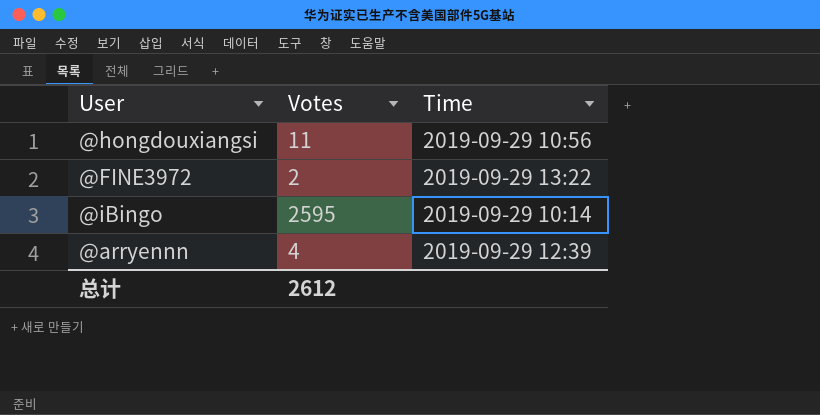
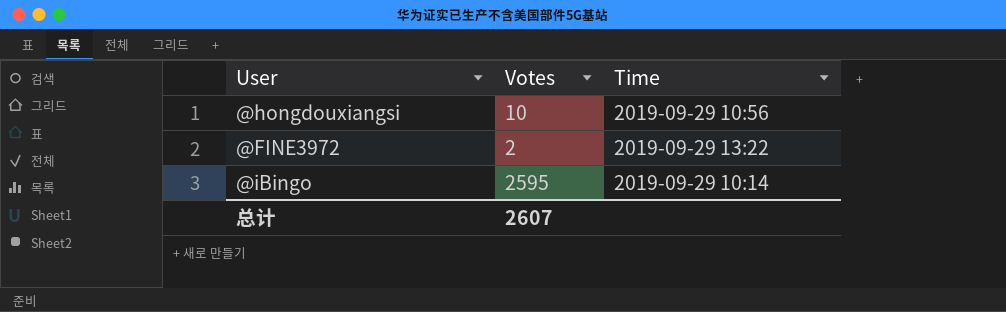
row @arryennn: 4 | 2019-09-29 12:39 -> none
@hongdouxiangsi | Votes: 11 -> 10
总计 | Votes: 2612 -> 2607

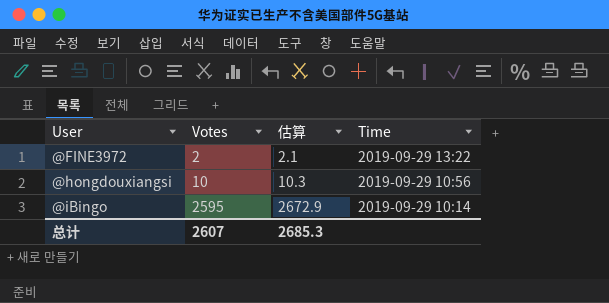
row order: none -> User ascending
column 估算 | formula: none -> [Votes] * 1.03

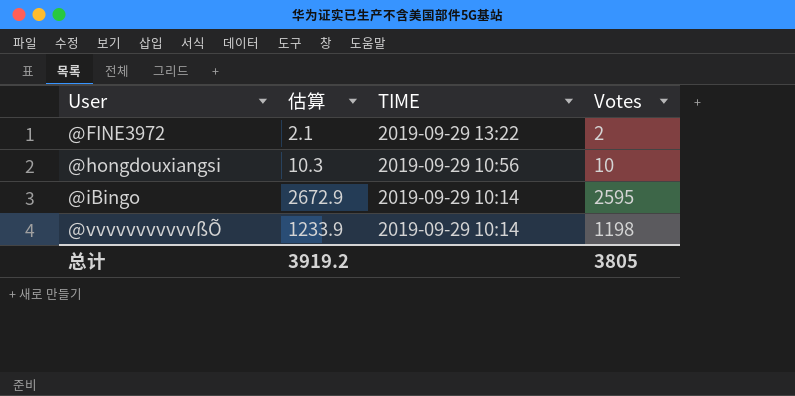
column name: Time -> TIME
column Votes | position: 2 -> 4
row @vvvvvvvvvvvßÕ: none -> 1233.9 | 2019-09-29 10:14 | 1198
总计 | 估算: 2685.3 -> 3919.2
总计 | Votes: 2607 -> 3805

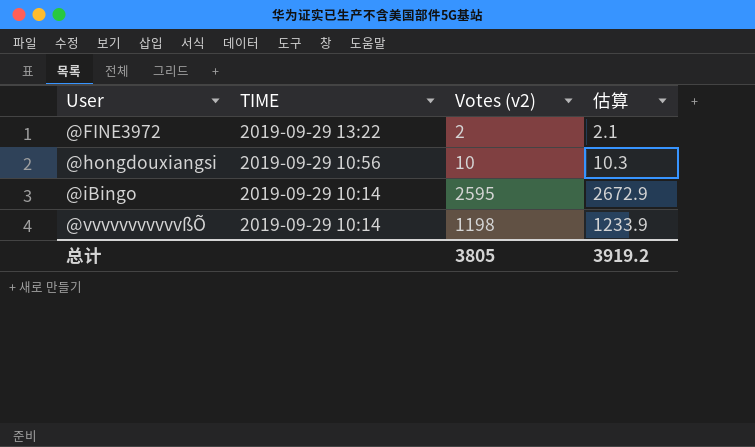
column name: Votes -> Votes (v2)
column 估算 | position: 2 -> 4

